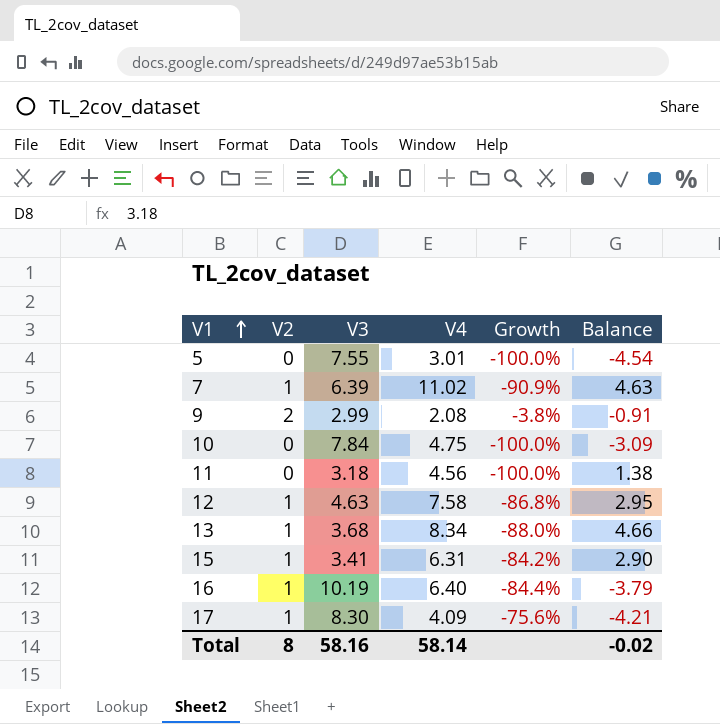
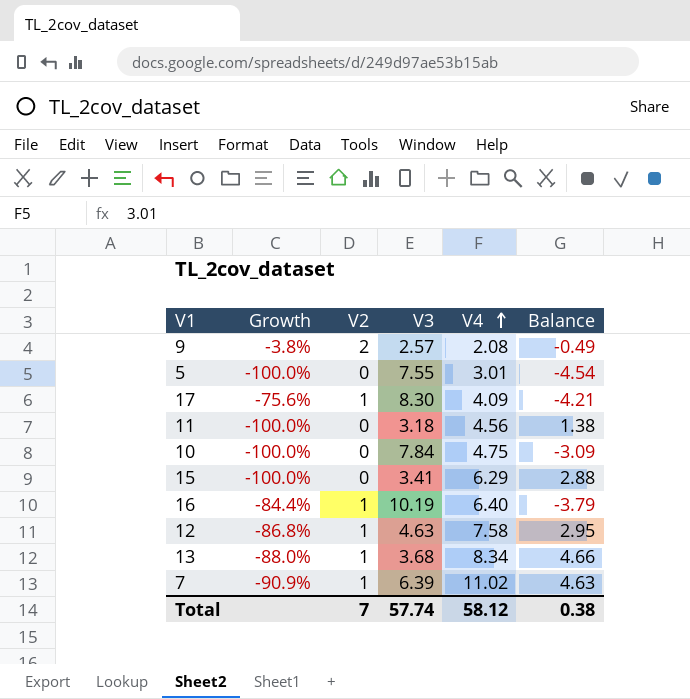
row order: V1 ascending -> V4 ascending
column Growth | position: 5 -> 2
9 | V3: 2.99 -> 2.57
9 | Balance: -0.91 -> -0.49
15 | Growth: -84.2% -> -100.0%
15 | V2: 1 -> 0
15 | V4: 6.31 -> 6.29
15 | Balance: 2.90 -> 2.88
Total | V2: 8 -> 7
Total | V3: 58.16 -> 57.74
Total | V4: 58.14 -> 58.12
Total | Balance: -0.02 -> 0.38

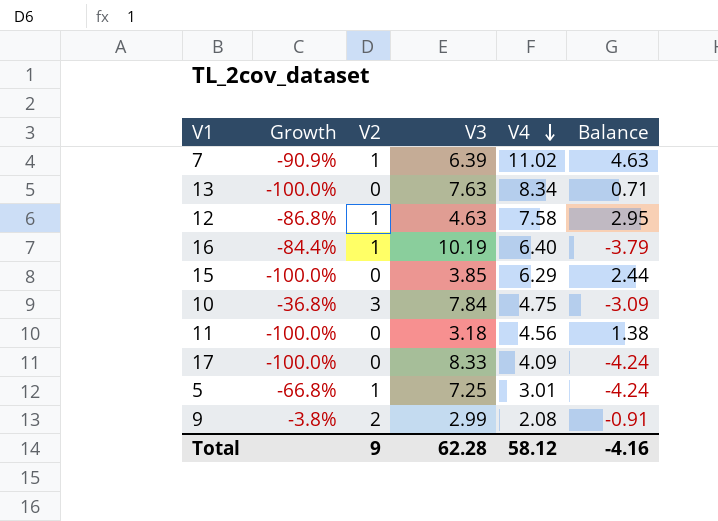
row order: V4 ascending -> V4 descending
13 | Growth: -88.0% -> -100.0%
13 | V2: 1 -> 0
13 | V3: 3.68 -> 7.63
13 | Balance: 4.66 -> 0.71
15 | V3: 3.41 -> 3.85
15 | Balance: 2.88 -> 2.44
10 | Growth: -100.0% -> -36.8%
10 | V2: 0 -> 3
17 | Growth: -75.6% -> -100.0%
17 | V2: 1 -> 0
17 | V3: 8.30 -> 8.33
17 | Balance: -4.21 -> -4.24
5 | Growth: -100.0% -> -66.8%
5 | V2: 0 -> 1
5 | V3: 7.55 -> 7.25
5 | Balance: -4.54 -> -4.24
9 | V3: 2.57 -> 2.99
9 | Balance: -0.49 -> -0.91
Total | V2: 7 -> 9
Total | V3: 57.74 -> 62.28
Total | Balance: 0.38 -> -4.16

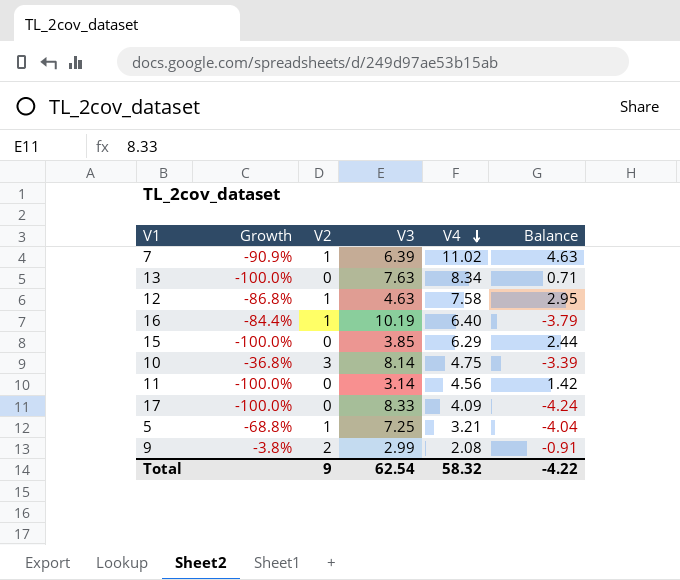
10 | V3: 7.84 -> 8.14
10 | Balance: -3.09 -> -3.39
11 | V3: 3.18 -> 3.14
11 | Balance: 1.38 -> 1.42
5 | Growth: -66.8% -> -68.8%
5 | V4: 3.01 -> 3.21
5 | Balance: -4.24 -> -4.04
Total | V3: 62.28 -> 62.54
Total | V4: 58.12 -> 58.32
Total | Balance: -4.16 -> -4.22

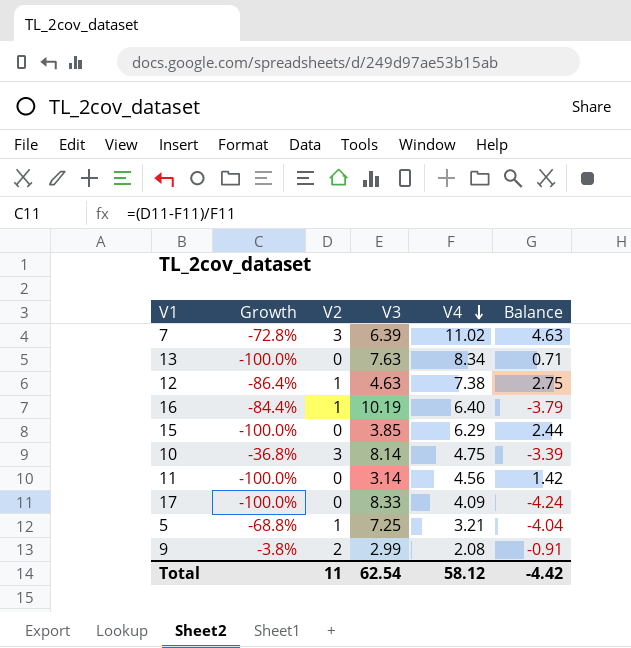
7 | Growth: -90.9% -> -72.8%
7 | V2: 1 -> 3
12 | Growth: -86.8% -> -86.4%
12 | V4: 7.58 -> 7.38
12 | Balance: 2.95 -> 2.75
Total | V2: 9 -> 11
Total | V4: 58.32 -> 58.12
Total | Balance: -4.22 -> -4.42

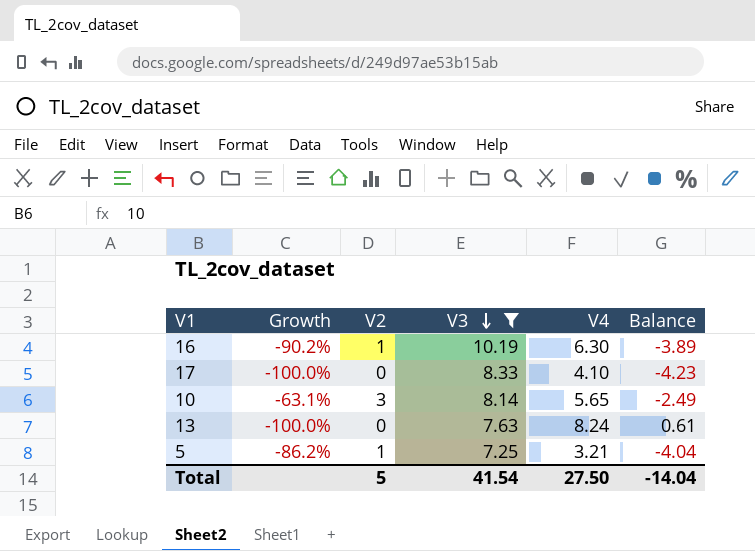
filter: none -> V3 >= 7.25
row order: V4 descending -> V3 descending
column Growth | formula: ([V2] - [V4]) / [V4] -> ([V2] - [V3]) / [V3]
16 | V4: 6.40 -> 6.30
16 | Balance: -3.79 -> -3.89
17 | V4: 4.09 -> 4.10
17 | Balance: -4.24 -> -4.23
10 | V4: 4.75 -> 5.65
10 | Balance: -3.39 -> -2.49
13 | V4: 8.34 -> 8.24
13 | Balance: 0.71 -> 0.61
Total | V2: 11 -> 5
Total | V3: 62.54 -> 41.54
Total | V4: 58.12 -> 27.50
Total | Balance: -4.42 -> -14.04

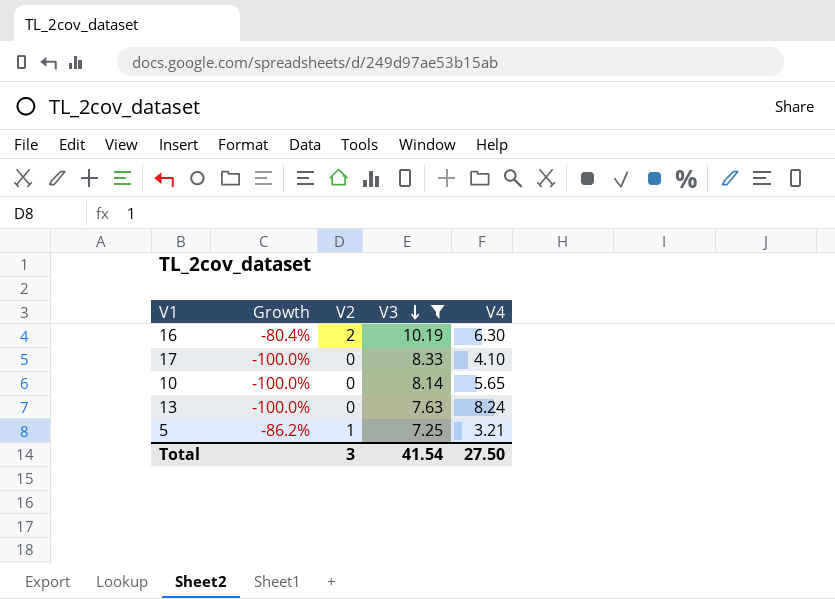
column Balance | formula: [V4] - [V3] -> none
16 | Growth: -90.2% -> -80.4%
16 | V2: 1 -> 2
10 | Growth: -63.1% -> -100.0%
10 | V2: 3 -> 0
Total | V2: 5 -> 3

